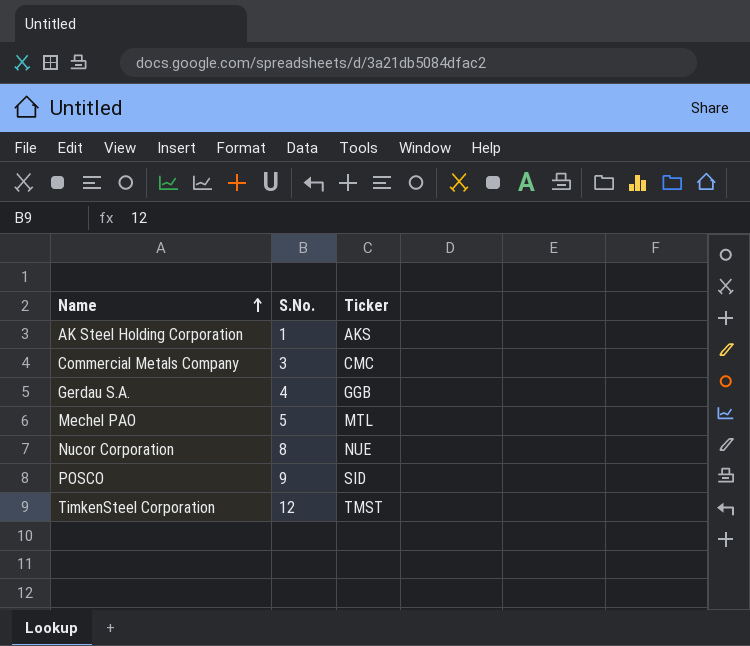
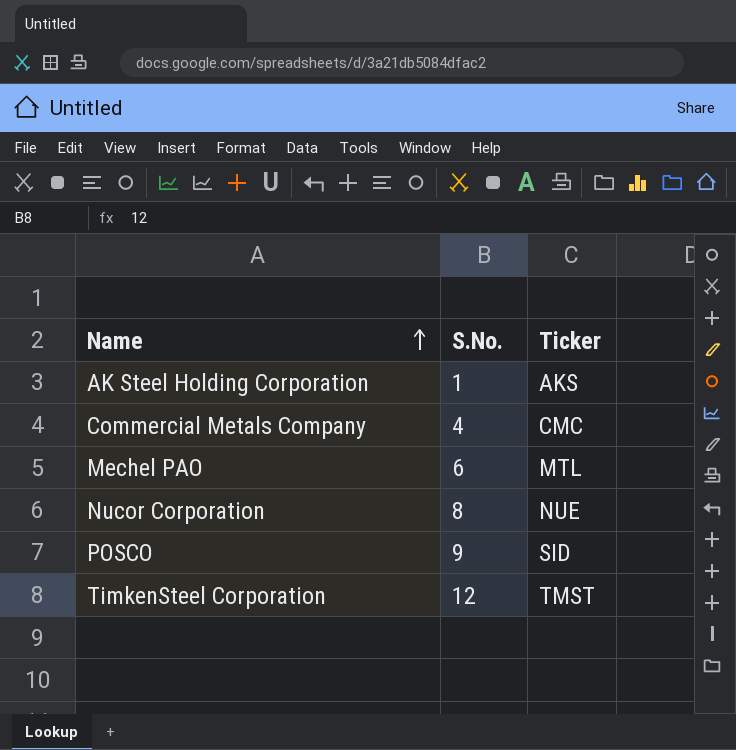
row Gerdau S.A.: 4 | GGB -> none
Commercial Metals Company | S.No.: 3 -> 4
Mechel PAO | S.No.: 5 -> 6

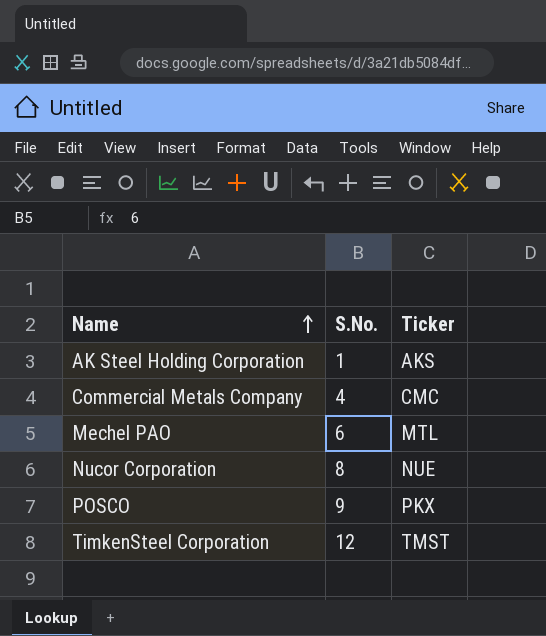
POSCO | Ticker: SID -> PKX

